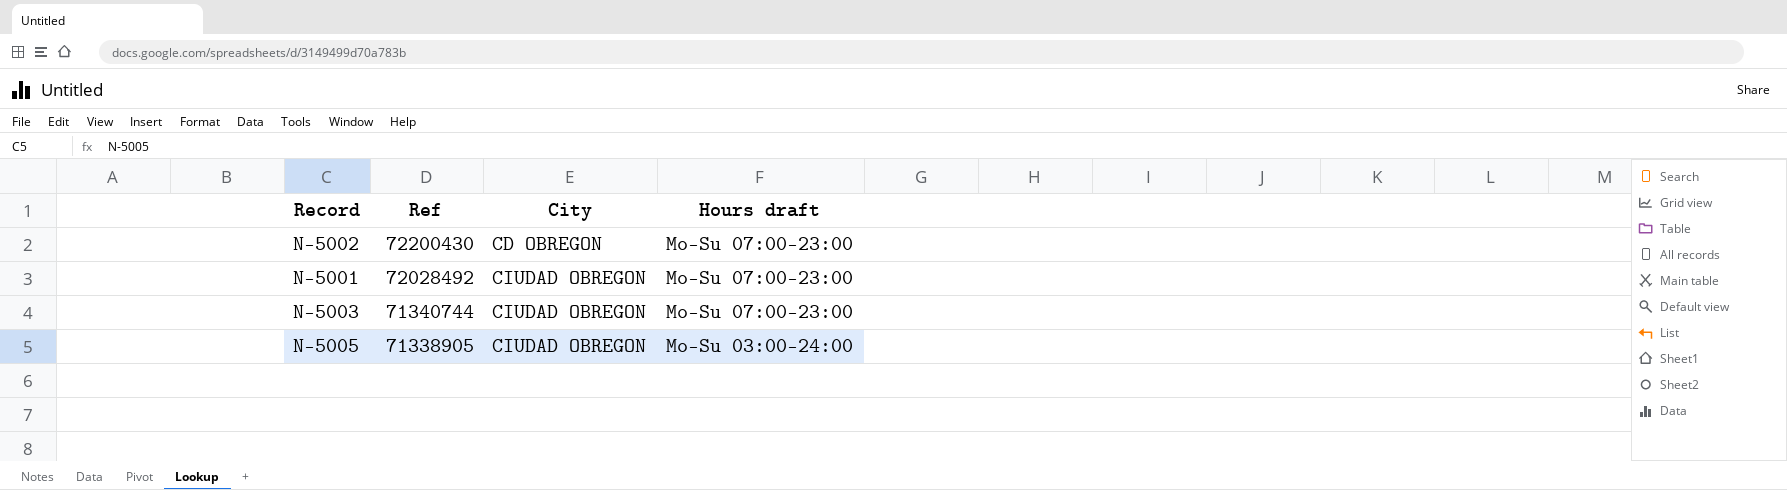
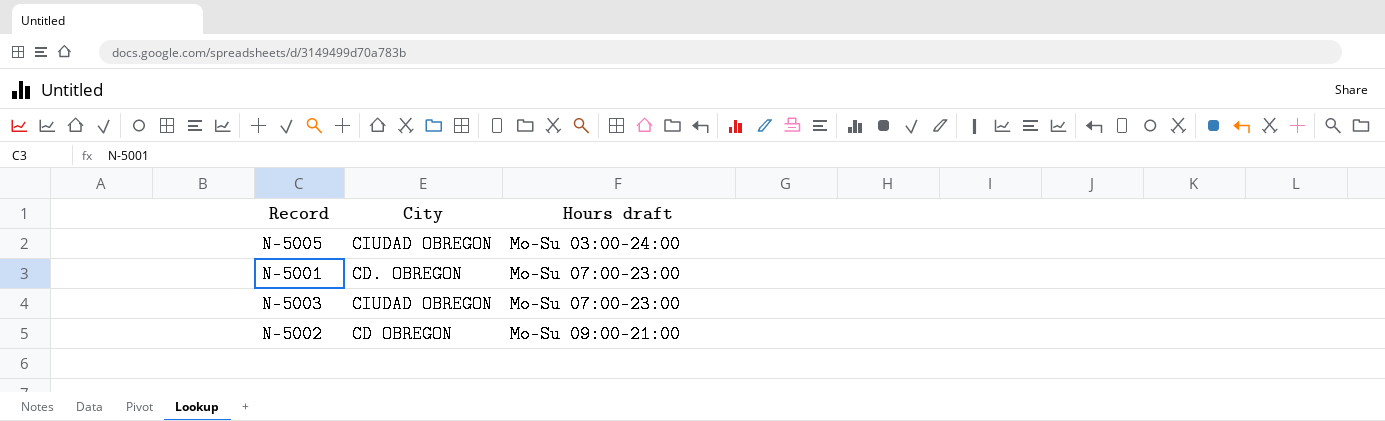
row order: Ref descending -> Hours draft ascending
column Ref | position: 2 -> none
N-5001 | City: CIUDAD OBREGON -> CD. OBREGON
N-5002 | Hours draft: Mo-Su 07:00-23:00 -> Mo-Su 09:00-21:00

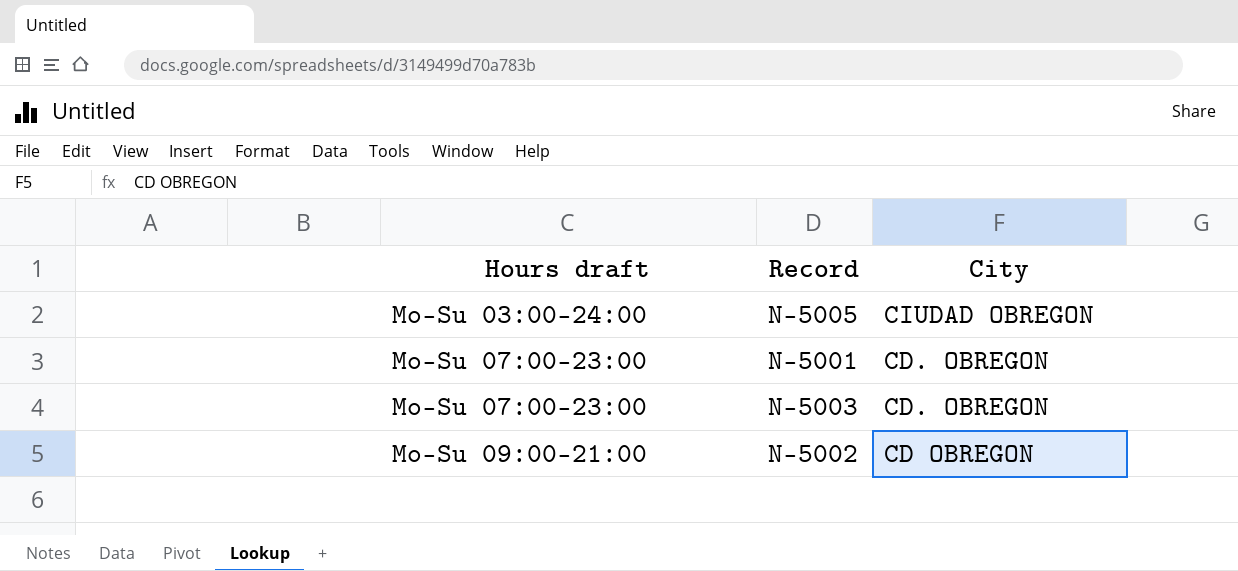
column Hours draft | position: 3 -> 1
N-5003 | City: CIUDAD OBREGON -> CD. OBREGON

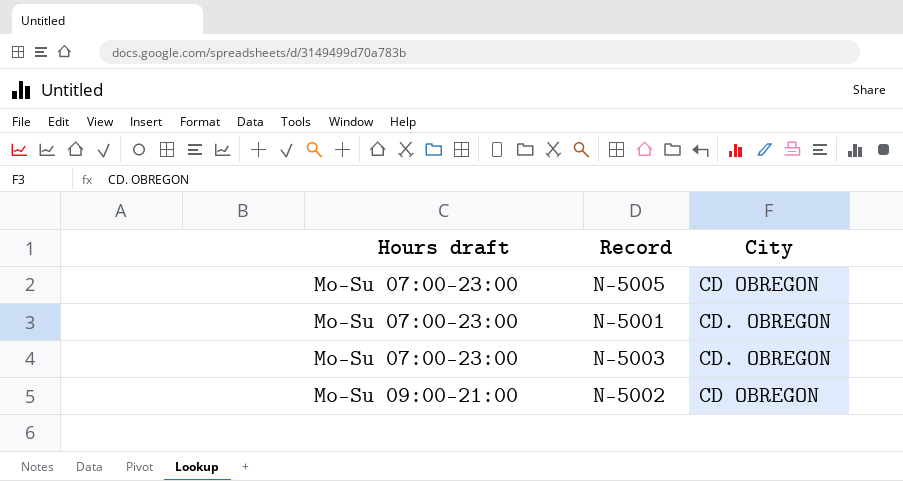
N-5005 | Hours draft: Mo-Su 03:00-24:00 -> Mo-Su 07:00-23:00
N-5005 | City: CIUDAD OBREGON -> CD OBREGON

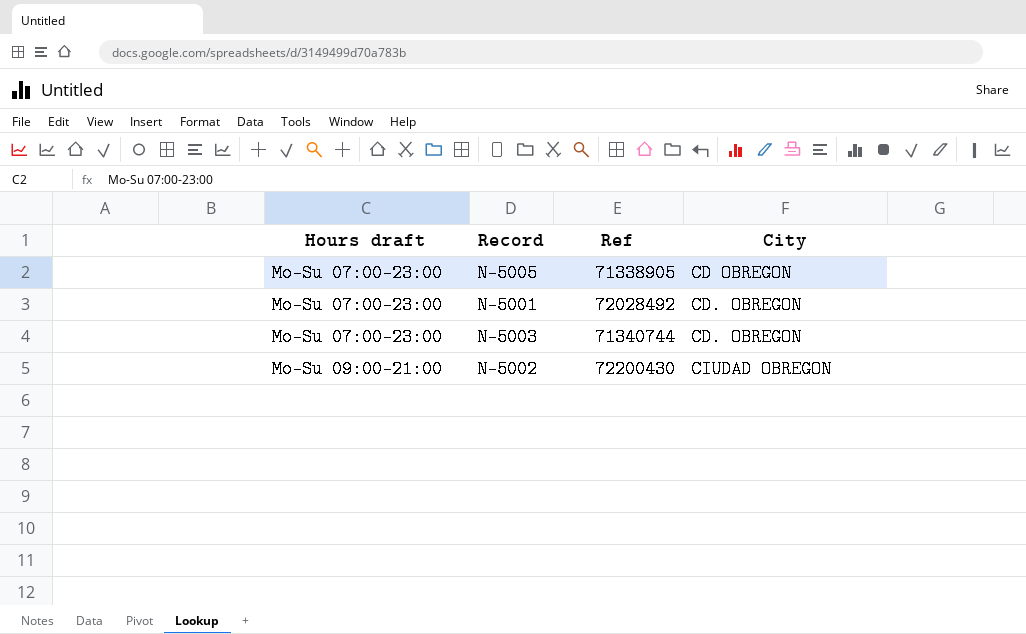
column Ref | position: none -> 3
N-5002 | City: CD OBREGON -> CIUDAD OBREGON

